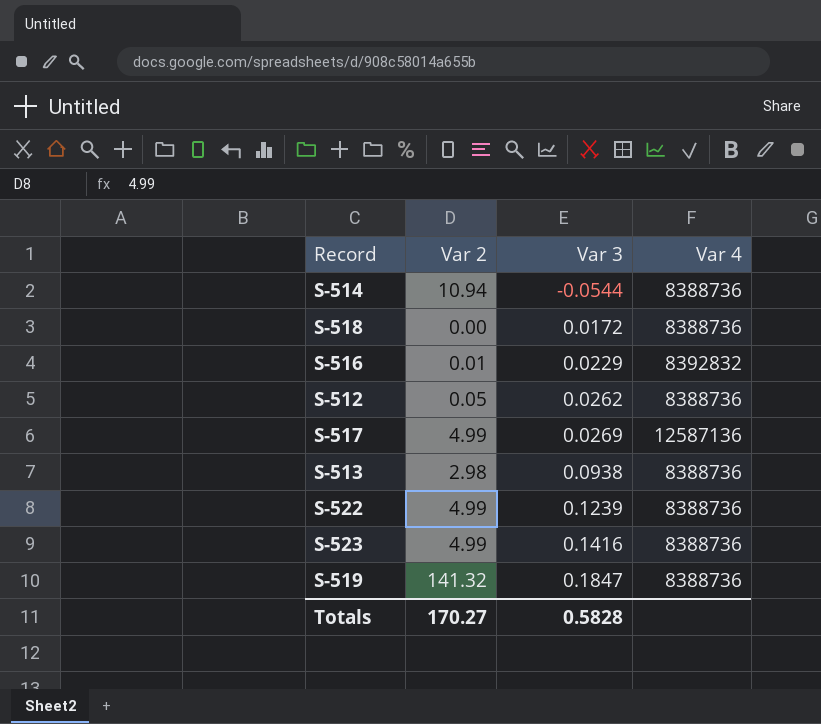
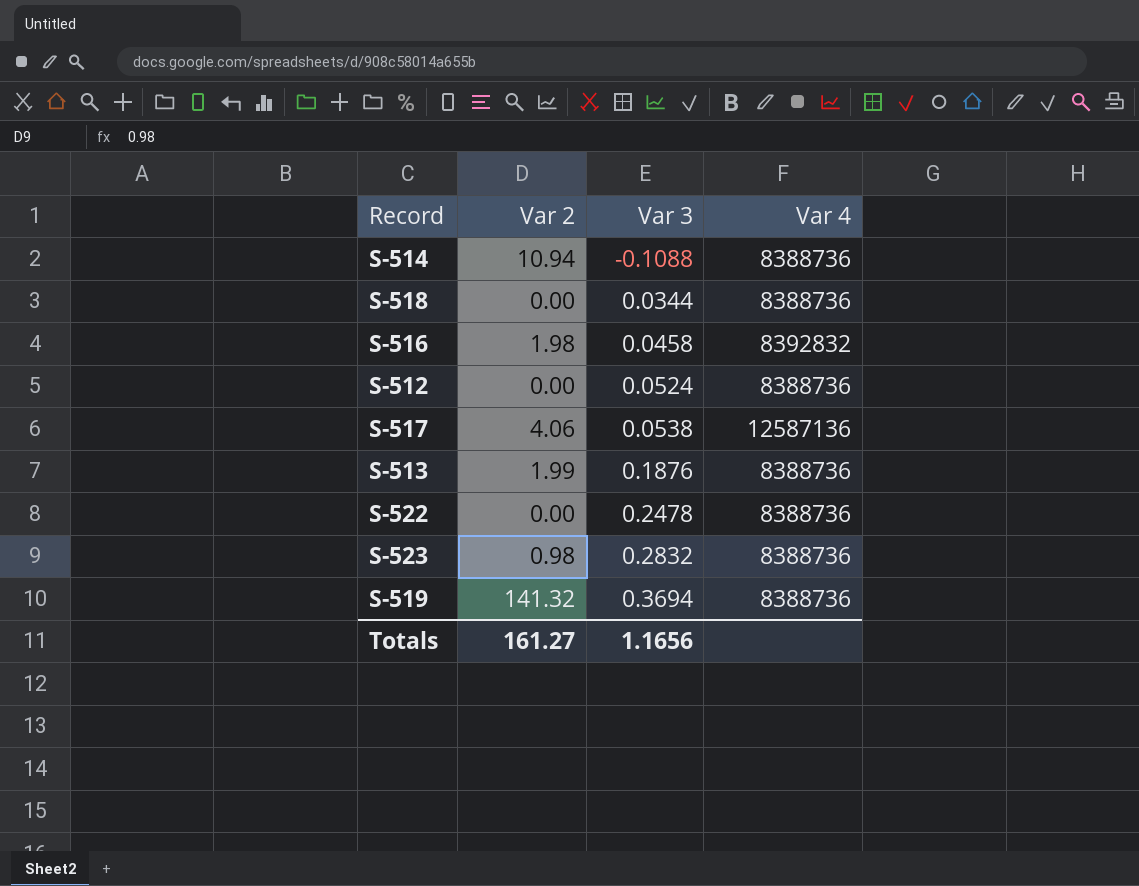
S-514 | Var 3: -0.0544 -> -0.1088
S-518 | Var 3: 0.0172 -> 0.0344
S-516 | Var 2: 0.01 -> 1.98
S-516 | Var 3: 0.0229 -> 0.0458
S-512 | Var 2: 0.05 -> 0.00
S-512 | Var 3: 0.0262 -> 0.0524
S-517 | Var 2: 4.99 -> 4.06
S-517 | Var 3: 0.0269 -> 0.0538
S-513 | Var 2: 2.98 -> 1.99
S-513 | Var 3: 0.0938 -> 0.1876
S-522 | Var 2: 4.99 -> 0.00
S-522 | Var 3: 0.1239 -> 0.2478
S-523 | Var 2: 4.99 -> 0.98
S-523 | Var 3: 0.1416 -> 0.2832
S-519 | Var 3: 0.1847 -> 0.3694
Totals | Var 2: 170.27 -> 161.27
Totals | Var 3: 0.5828 -> 1.1656

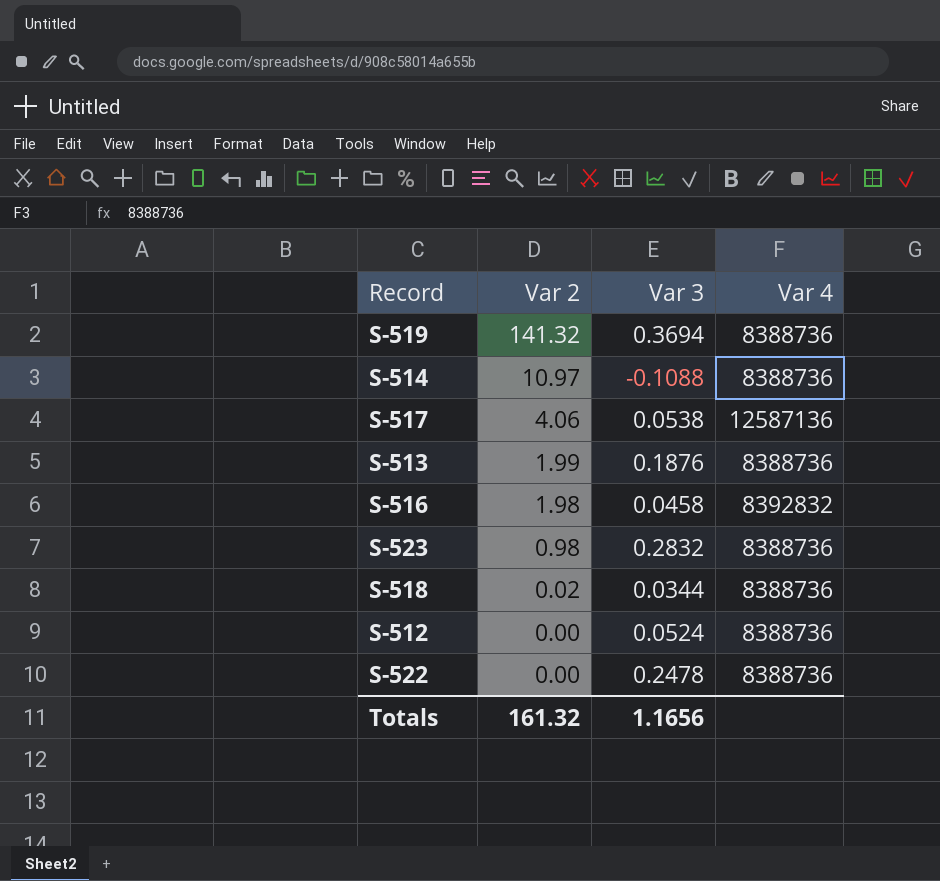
row order: Var 3 ascending -> Var 2 descending
S-514 | Var 2: 10.94 -> 10.97
S-518 | Var 2: 0.00 -> 0.02
Totals | Var 2: 161.27 -> 161.32

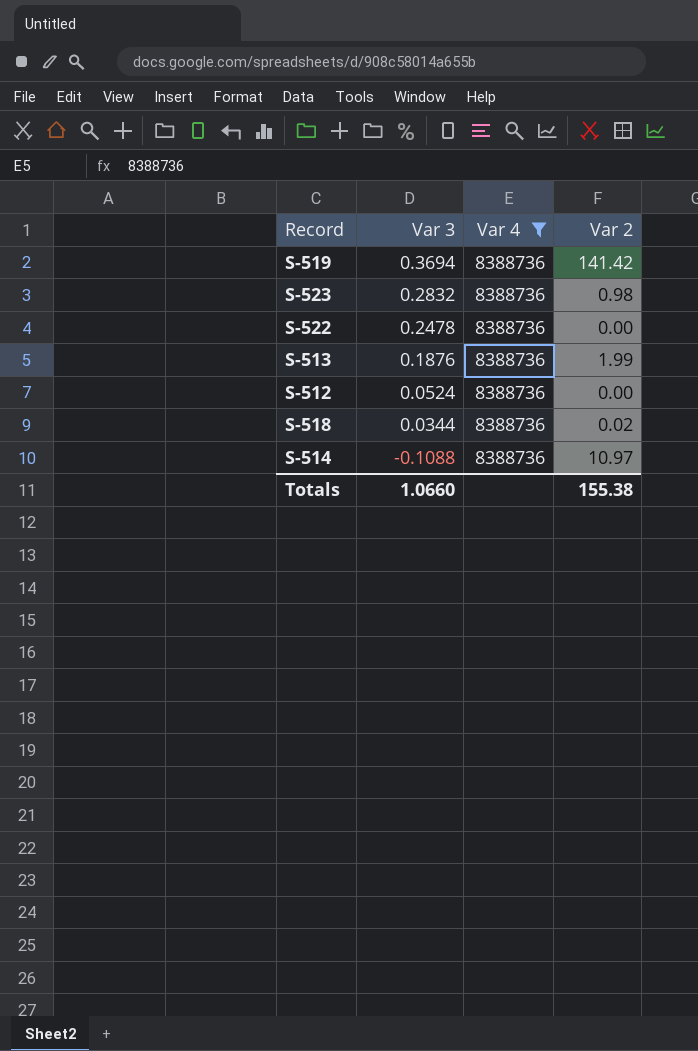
filter: none -> Var 4 = 8388736
row order: Var 2 descending -> Var 3 descending
column Var 2 | position: 2 -> 4
S-519 | Var 2: 141.32 -> 141.42
Totals | Var 3: 1.1656 -> 1.0660
Totals | Var 2: 161.32 -> 155.38

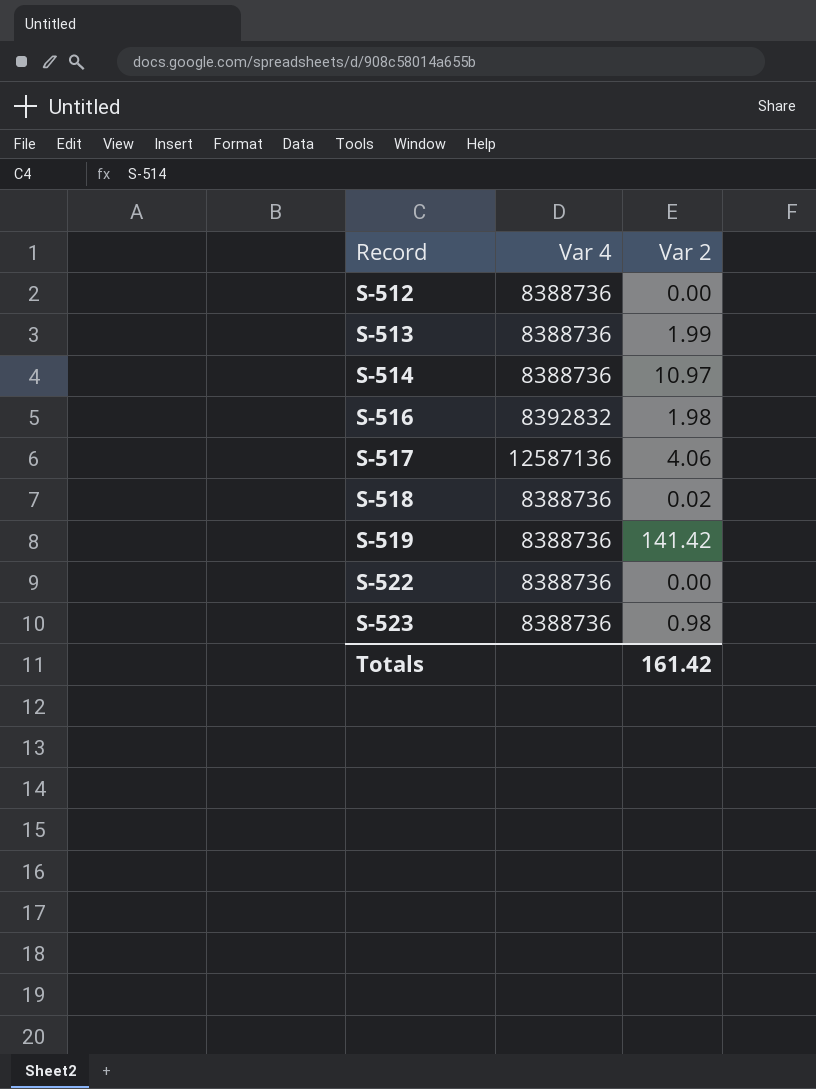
filter: Var 4 = 8388736 -> none
row order: Var 3 descending -> Record ascending
column Var 3 | position: 2 -> none
Totals | Var 2: 155.38 -> 161.42

